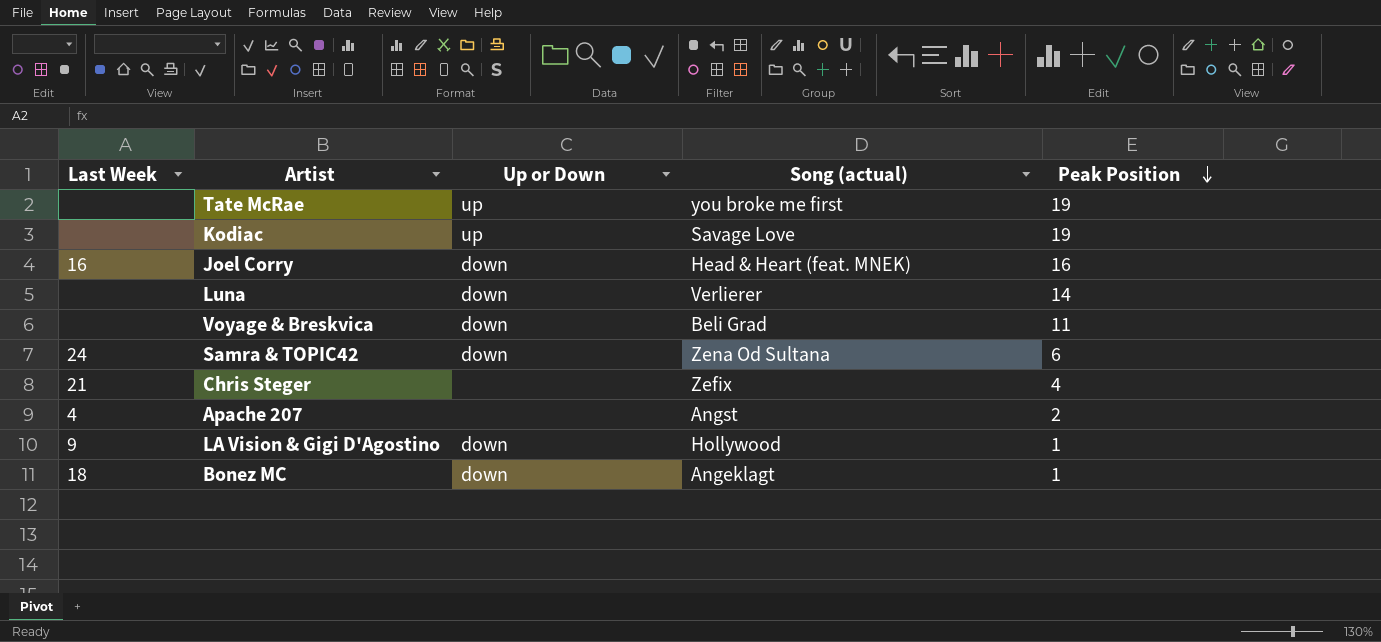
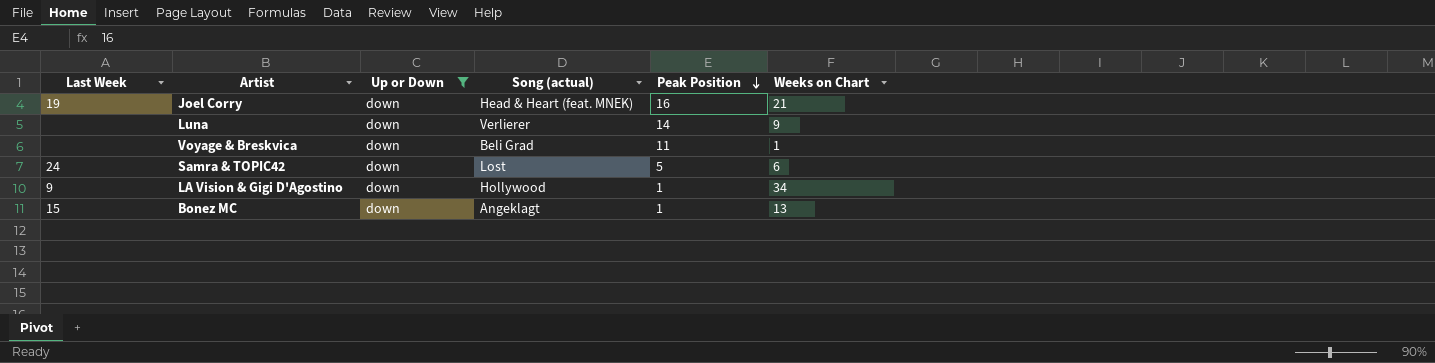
filter: none -> Up or Down = down
column Weeks on Chart | position: none -> 6
Joel Corry | Last Week: 16 -> 19
Samra & TOPIC42 | Song (actual): Zena Od Sultana -> Lost
Samra & TOPIC42 | Peak Position: 6 -> 5
Bonez MC | Last Week: 18 -> 15

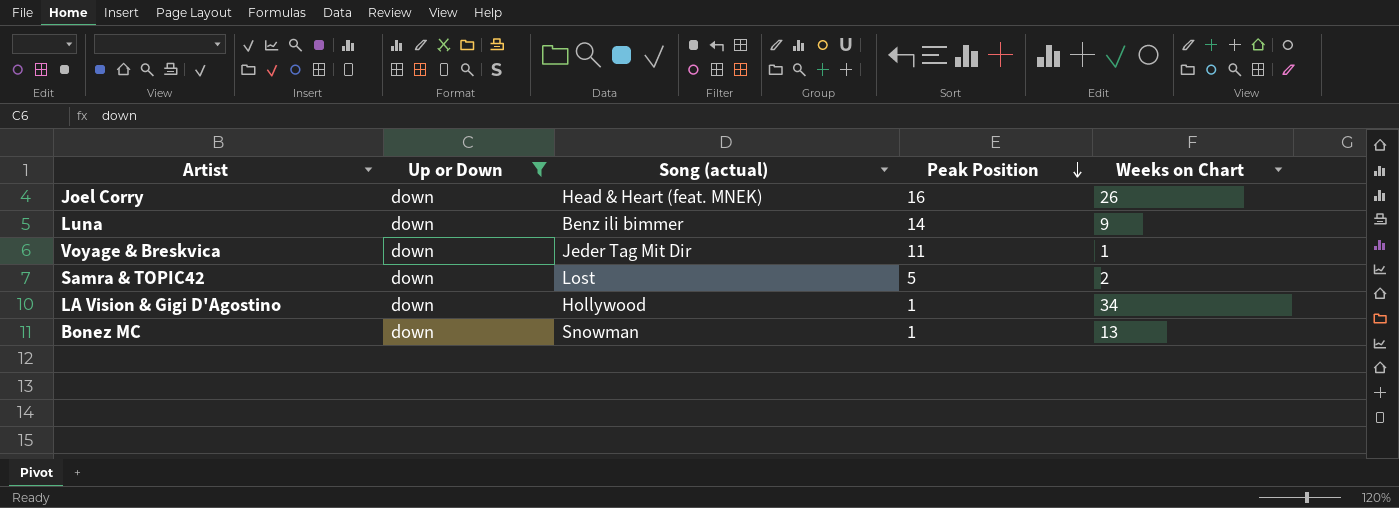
column Last Week | position: 1 -> none
Joel Corry | Weeks on Chart: 21 -> 26
Luna | Song (actual): Verlierer -> Benz ili bimmer
Voyage & Breskvica | Song (actual): Beli Grad -> Jeder Tag Mit Dir
Samra & TOPIC42 | Weeks on Chart: 6 -> 2
Bonez MC | Song (actual): Angeklagt -> Snowman

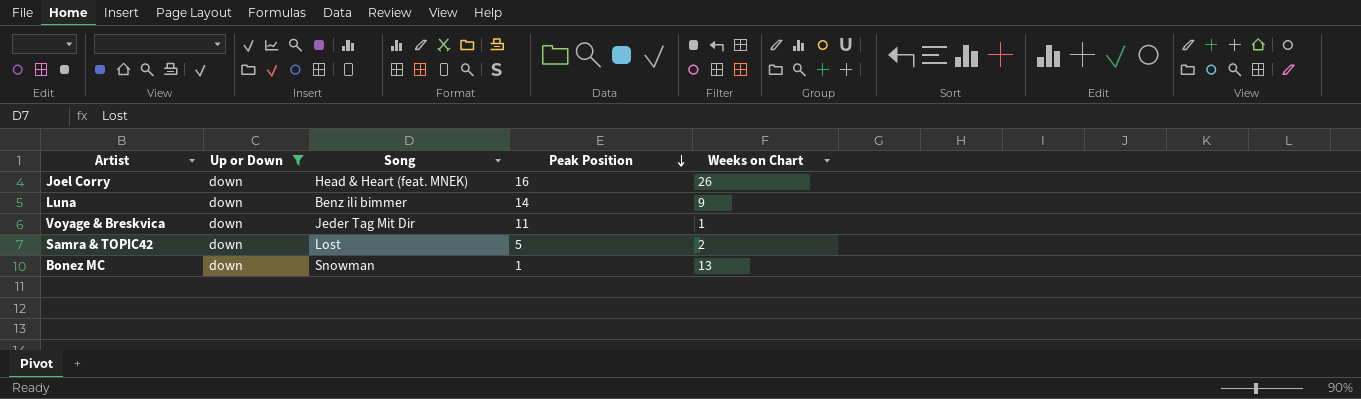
column name: Song (actual) -> Song
row LA Vision & Gigi D'Agostino: down | Hollywood | 1 | 34 -> none

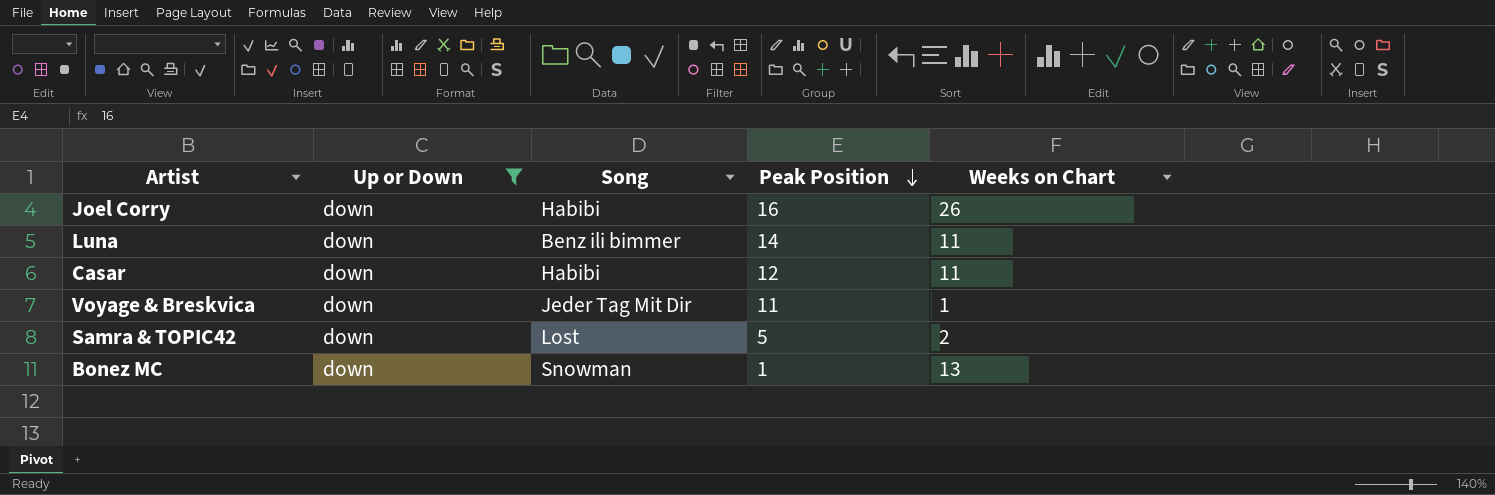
Joel Corry | Song: Head & Heart (feat. MNEK) -> Habibi
Luna | Weeks on Chart: 9 -> 11
row Casar: none -> down | Habibi | 12 | 11

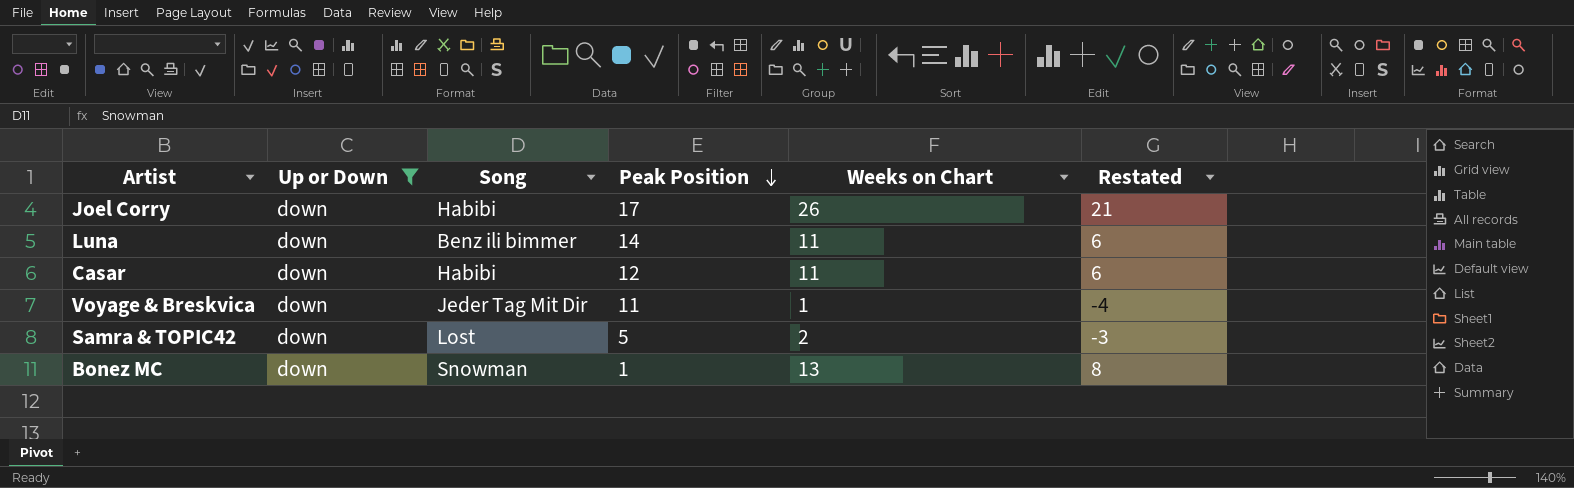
column Restated | formula: none -> [Weeks on Chart] - 5
Joel Corry | Peak Position: 16 -> 17

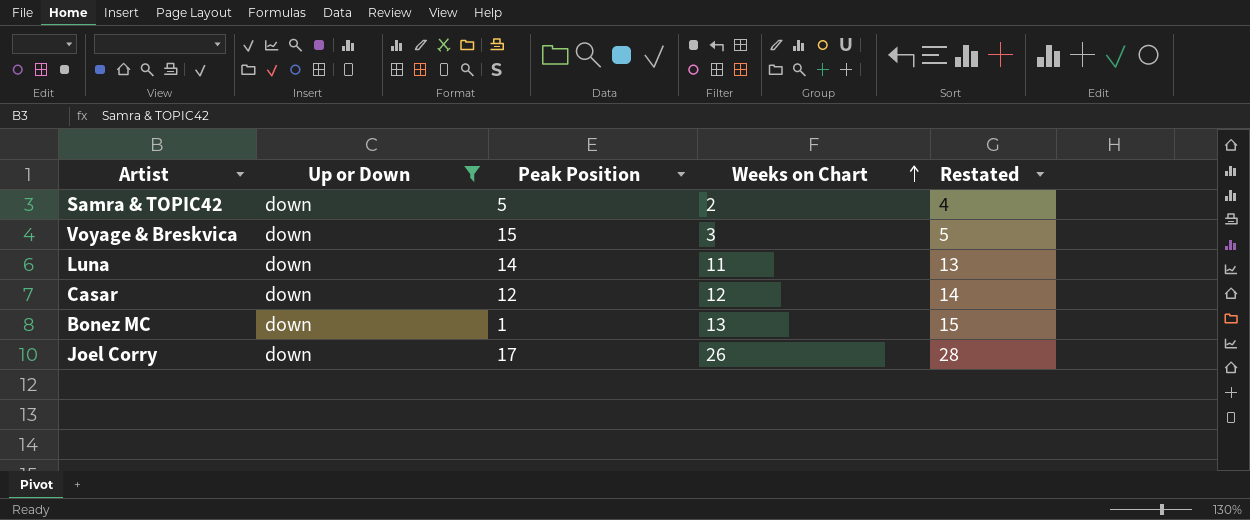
row order: Peak Position descending -> Weeks on Chart ascending
column Song | position: 3 -> none
column Restated | formula: [Weeks on Chart] - 5 -> [Weeks on Chart] + 2
Voyage & Breskvica | Peak Position: 11 -> 15
Voyage & Breskvica | Weeks on Chart: 1 -> 3
Casar | Weeks on Chart: 11 -> 12

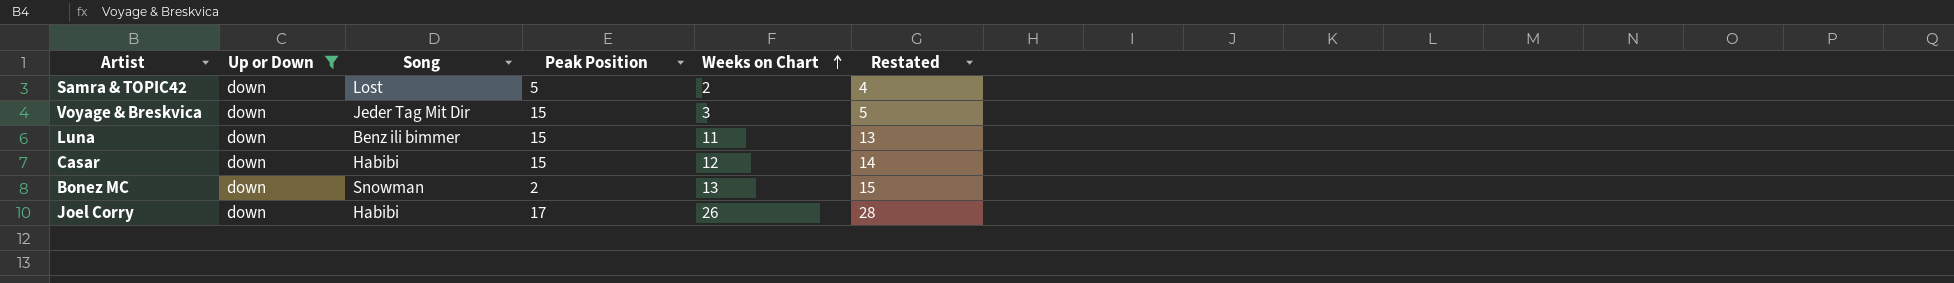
column Song | position: none -> 3
Luna | Peak Position: 14 -> 15
Casar | Peak Position: 12 -> 15
Bonez MC | Peak Position: 1 -> 2

